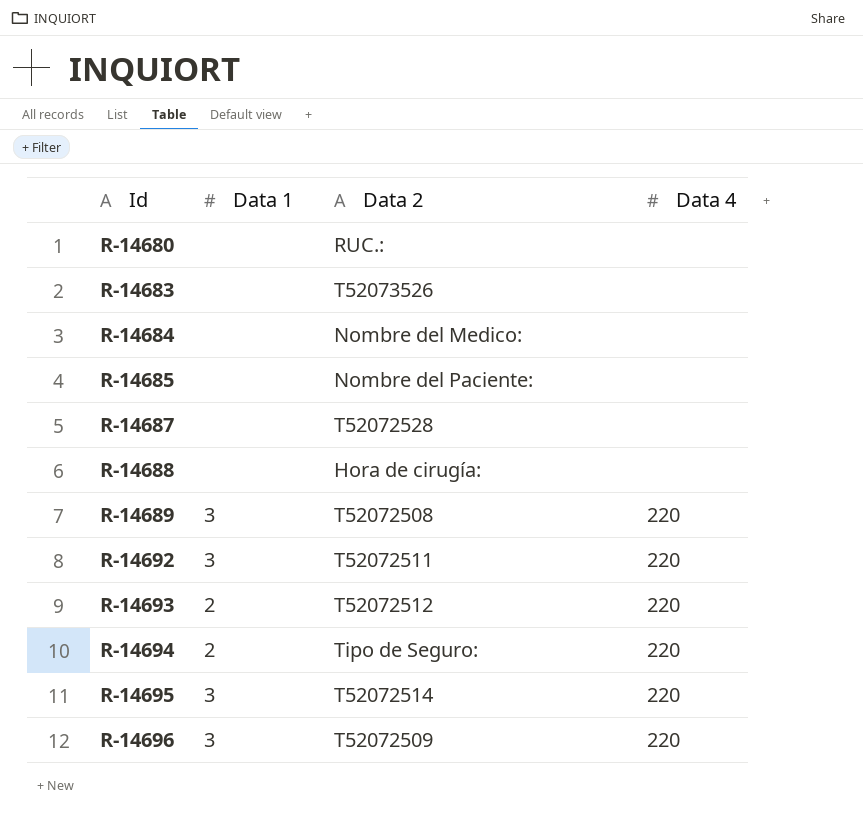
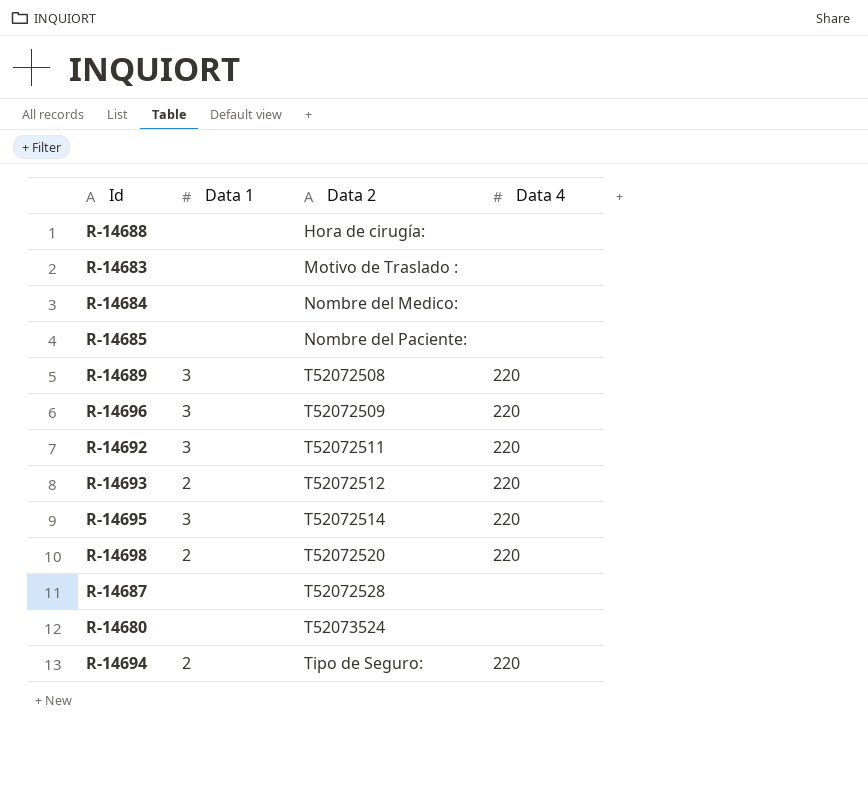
row order: Id ascending -> Data 2 ascending
R-14683 | Data 2: T52073526 -> Motivo de Traslado :
row R-14698: none -> 2 | T52072520 | 220
R-14680 | Data 2: RUC.: -> T52073524

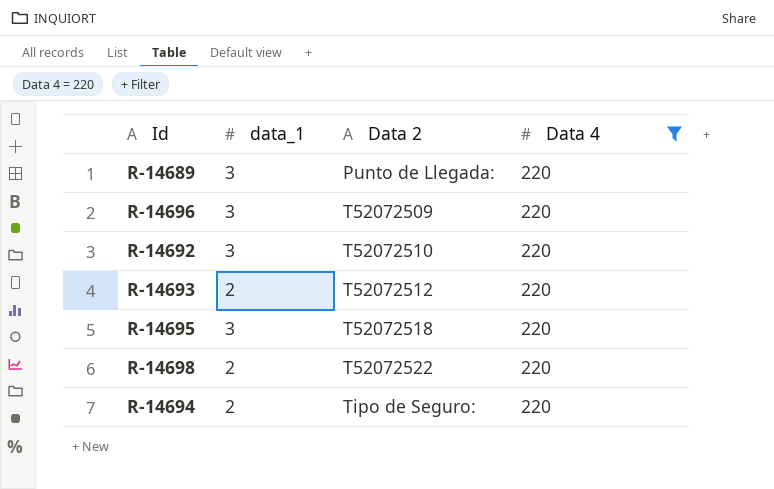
filter: none -> Data 4 = 220
column name: Data 1 -> data_1
R-14689 | Data 2: T52072508 -> Punto de Llegada:
R-14692 | Data 2: T52072511 -> T52072510
R-14695 | Data 2: T52072514 -> T52072518
R-14698 | Data 2: T52072520 -> T52072522

